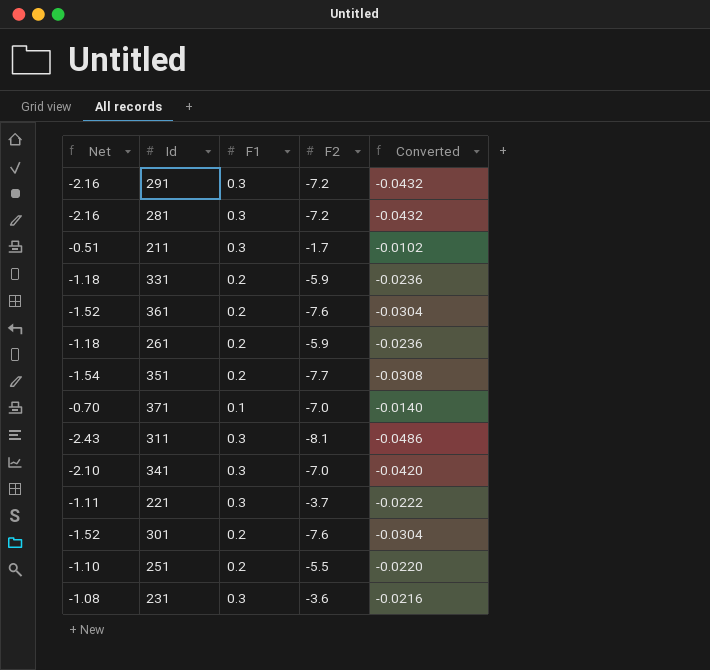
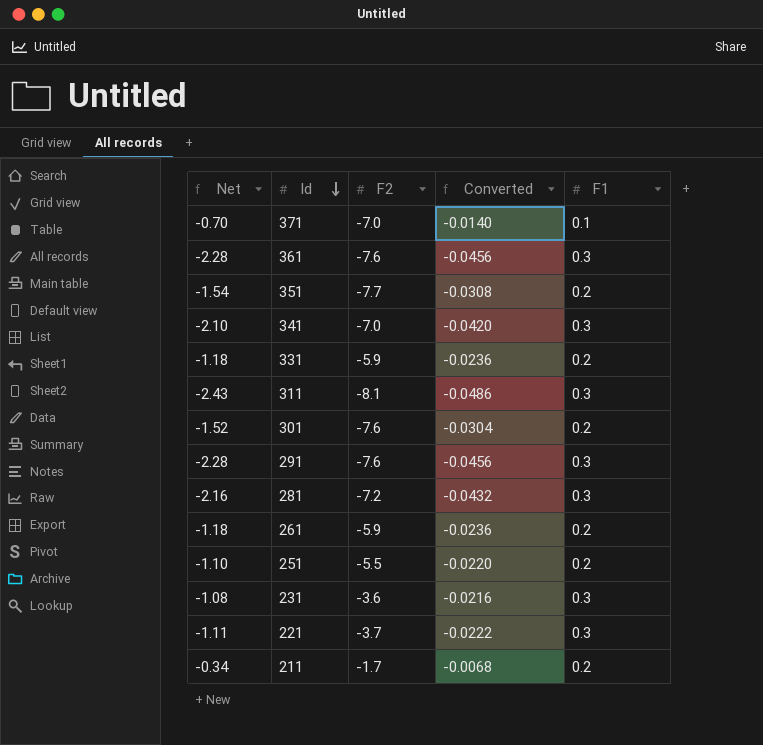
row order: none -> Id descending
column F1 | position: 3 -> 5
361 | Net: -1.52 -> -2.28
361 | Converted: -0.0304 -> -0.0456
361 | F1: 0.2 -> 0.3
291 | Net: -2.16 -> -2.28
291 | F2: -7.2 -> -7.6
291 | Converted: -0.0432 -> -0.0456
211 | Net: -0.51 -> -0.34
211 | Converted: -0.0102 -> -0.0068
211 | F1: 0.3 -> 0.2

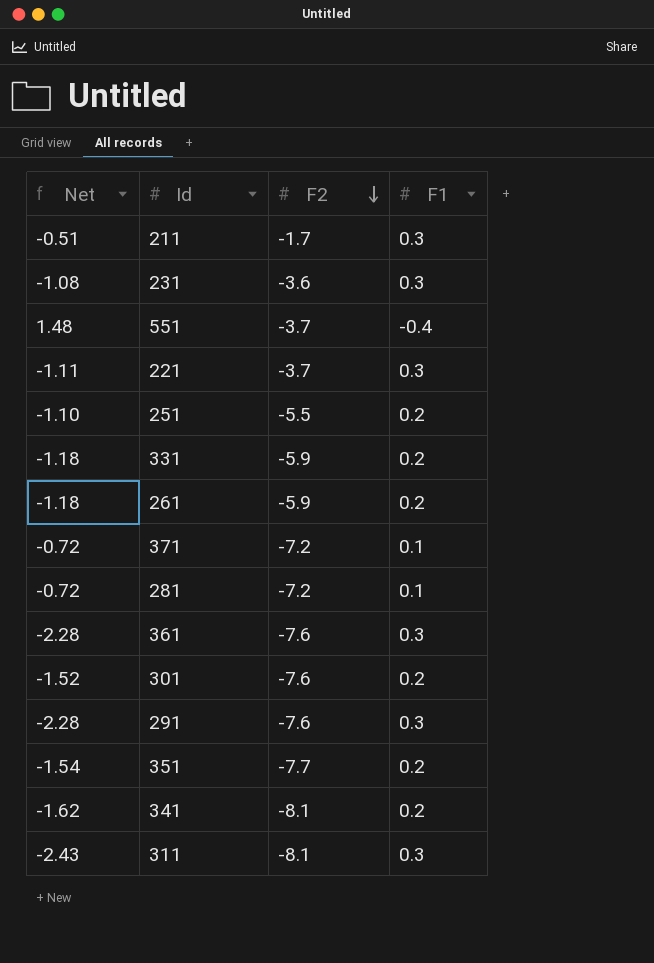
row order: Id descending -> F2 descending
column Converted | formula: [Net] * 0.02 -> none
211 | Net: -0.34 -> -0.51
211 | F1: 0.2 -> 0.3
row 551: none -> 1.48 | -3.7 | -0.4
371 | Net: -0.70 -> -0.72
371 | F2: -7.0 -> -7.2
281 | Net: -2.16 -> -0.72
281 | F1: 0.3 -> 0.1
341 | Net: -2.10 -> -1.62
341 | F2: -7.0 -> -8.1
341 | F1: 0.3 -> 0.2

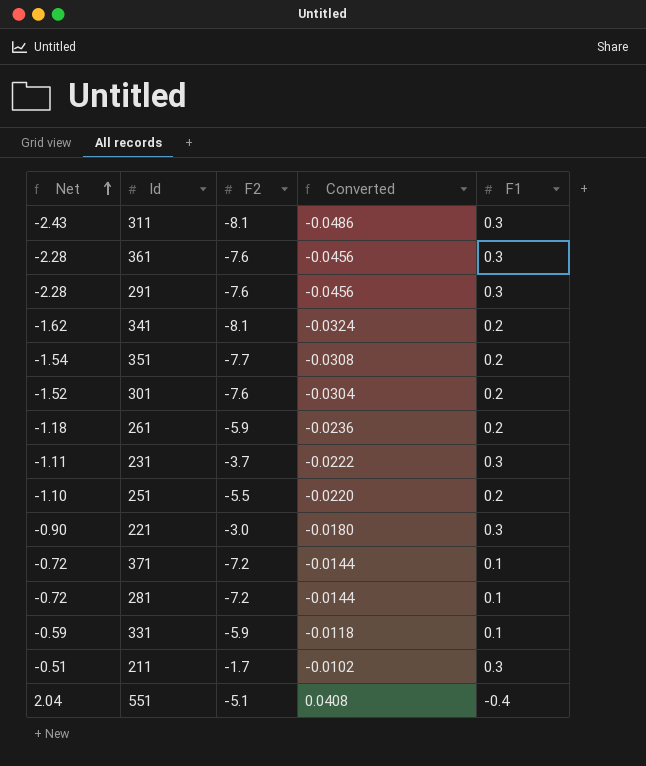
row order: F2 descending -> Net ascending
column Converted | formula: none -> [Net] * 0.02
231 | Net: -1.08 -> -1.11
231 | F2: -3.6 -> -3.7
221 | Net: -1.11 -> -0.90
221 | F2: -3.7 -> -3.0
331 | Net: -1.18 -> -0.59
331 | F1: 0.2 -> 0.1
551 | Net: 1.48 -> 2.04
551 | F2: -3.7 -> -5.1

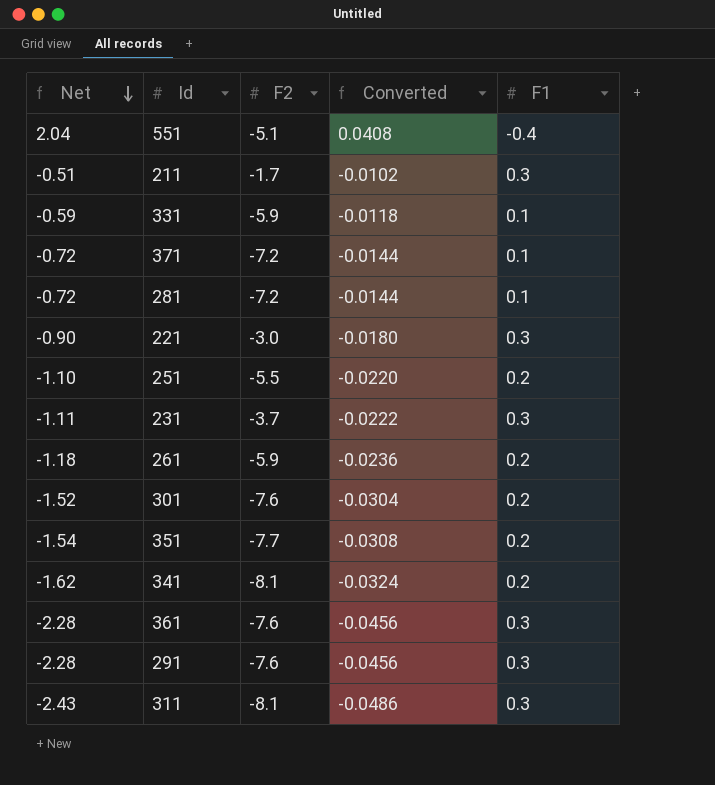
row order: Net ascending -> Net descending

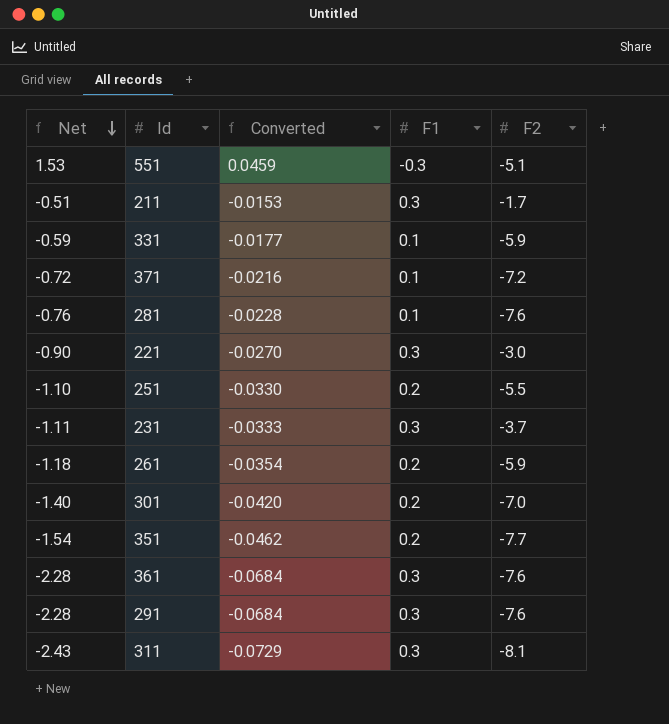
column Converted | formula: [Net] * 0.02 -> [Net] * 0.03
column F2 | position: 3 -> 5
row 341: -1.62 | -8.1 | -0.0324 | 0.2 -> none
551 | Net: 2.04 -> 1.53
551 | F1: -0.4 -> -0.3
281 | Net: -0.72 -> -0.76
281 | F2: -7.2 -> -7.6
301 | Net: -1.52 -> -1.40
301 | F2: -7.6 -> -7.0

